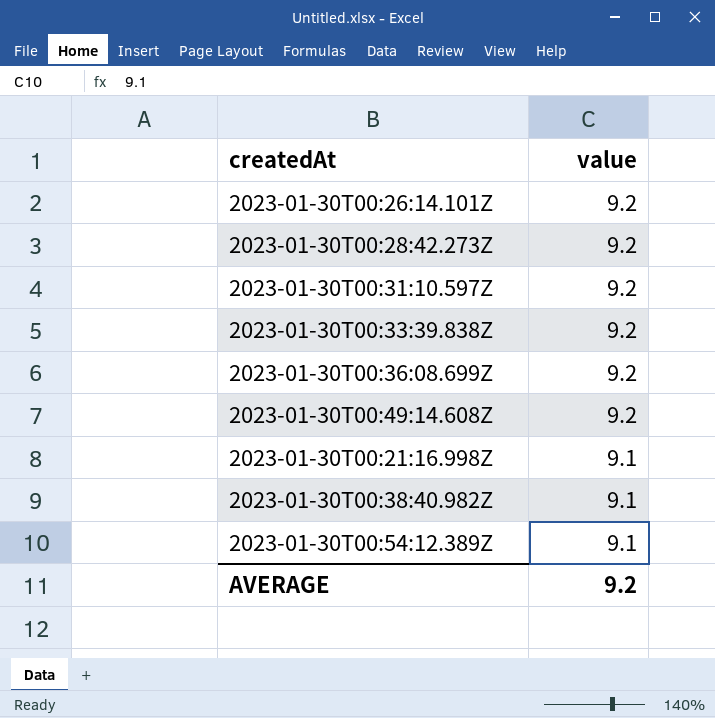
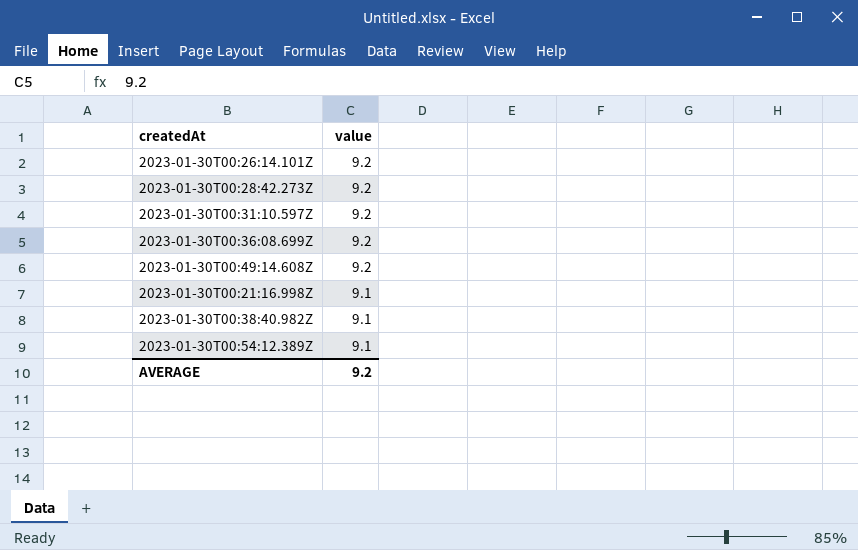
row 2023-01-30T00:33:39.838Z: 9.2 -> none

